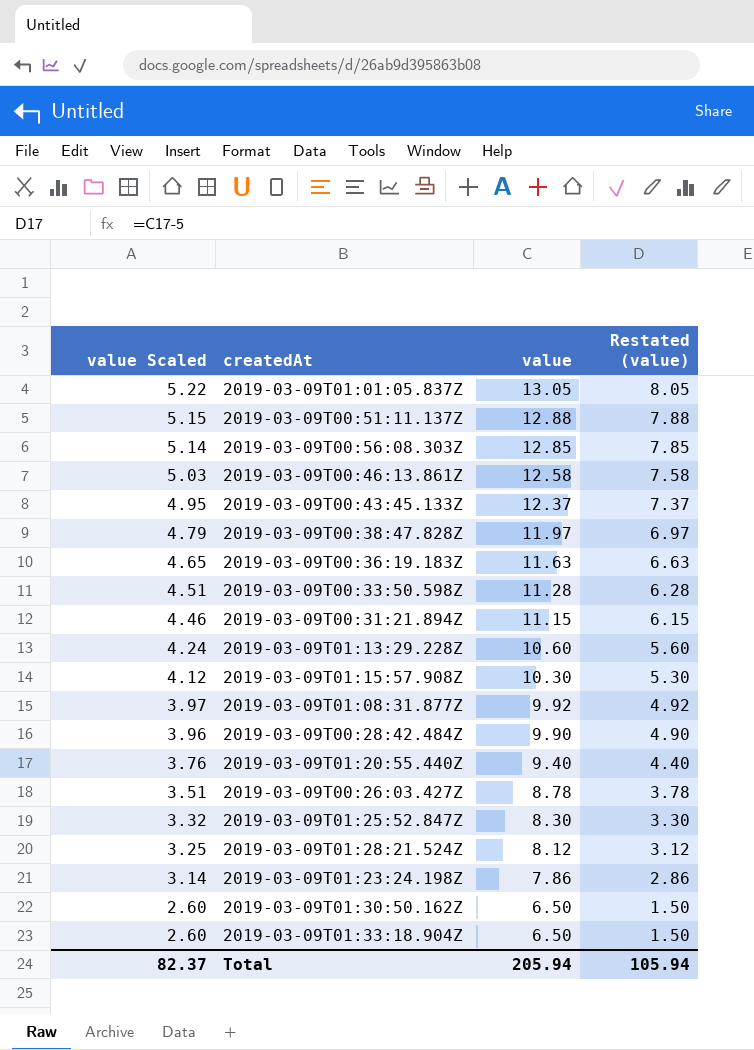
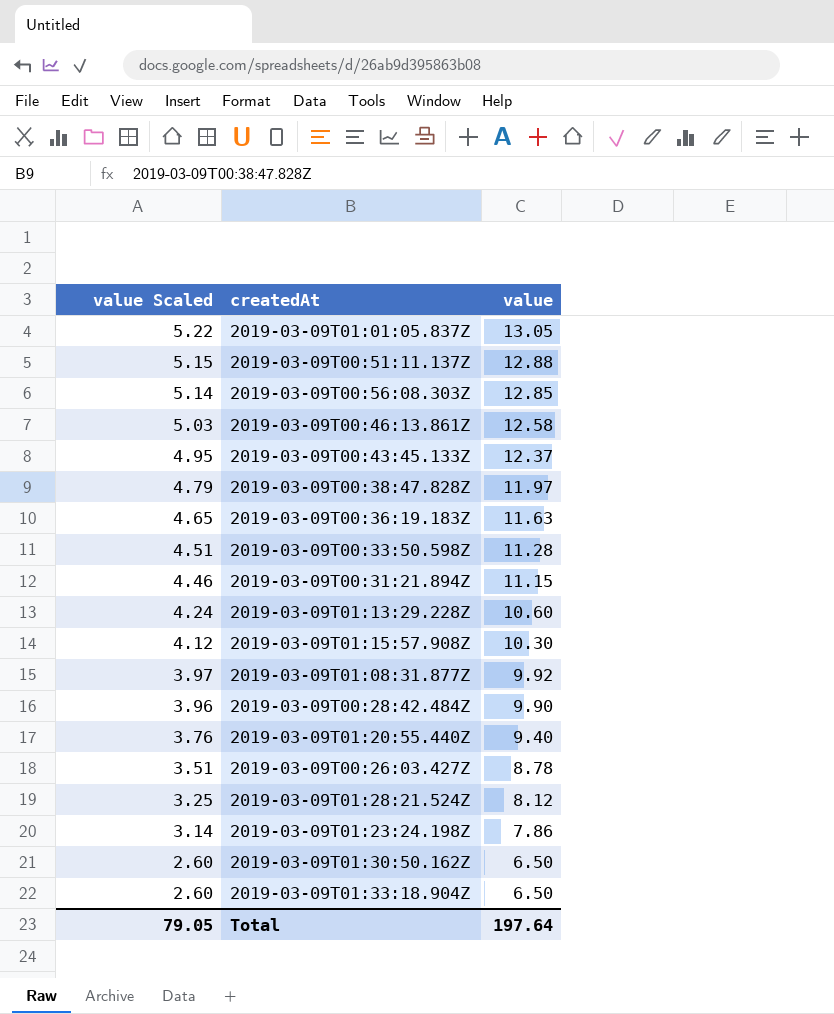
column Restated (value) | formula: [value] - 5 -> none
row 2019-03-09T01:25:52.847Z: 3.32 | 8.30 | 3.30 -> none
Total | value Scaled: 82.37 -> 79.05
Total | value: 205.94 -> 197.64

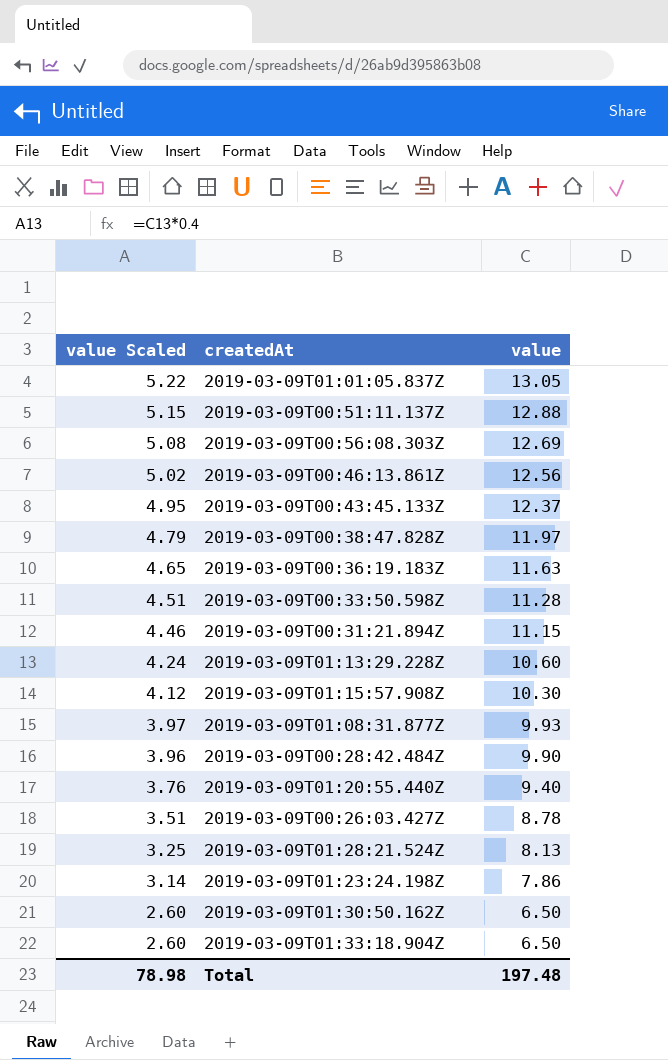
2019-03-09T00:56:08.303Z | value Scaled: 5.14 -> 5.08
2019-03-09T00:56:08.303Z | value: 12.85 -> 12.69
2019-03-09T00:46:13.861Z | value Scaled: 5.03 -> 5.02
2019-03-09T00:46:13.861Z | value: 12.58 -> 12.56
2019-03-09T01:08:31.877Z | value: 9.92 -> 9.93
2019-03-09T01:28:21.524Z | value: 8.12 -> 8.13
Total | value Scaled: 79.05 -> 78.98
Total | value: 197.64 -> 197.48

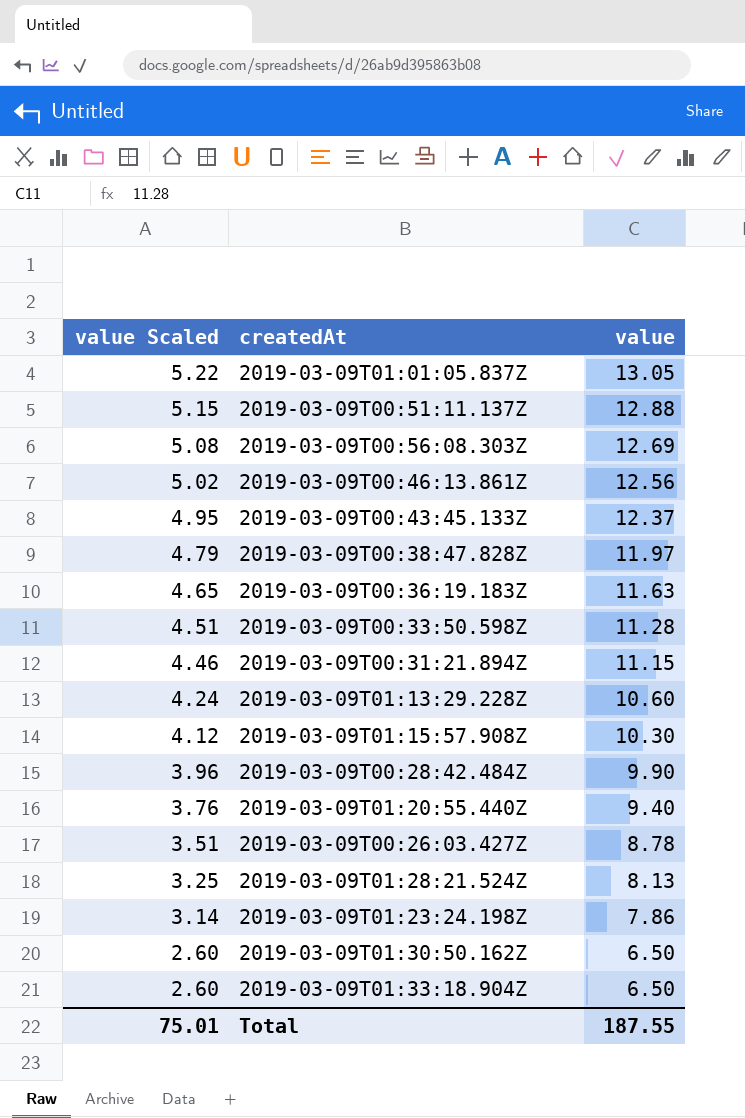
row 2019-03-09T01:08:31.877Z: 3.97 | 9.93 -> none
Total | value Scaled: 78.98 -> 75.01
Total | value: 197.48 -> 187.55

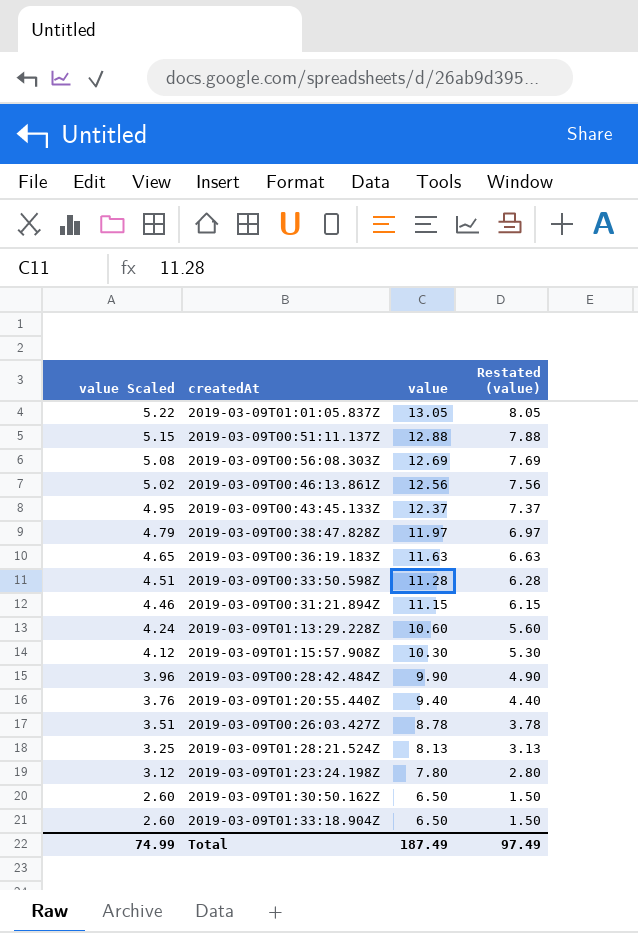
column Restated (value) | formula: none -> [value] - 5
2019-03-09T01:23:24.198Z | value Scaled: 3.14 -> 3.12
2019-03-09T01:23:24.198Z | value: 7.86 -> 7.80
Total | value Scaled: 75.01 -> 74.99
Total | value: 187.55 -> 187.49

